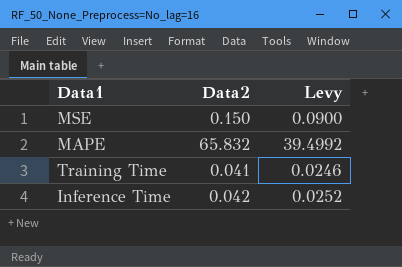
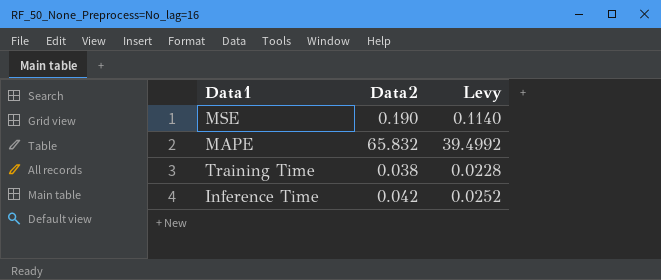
MSE | Data2: 0.150 -> 0.190
MSE | Levy: 0.0900 -> 0.1140
Training Time | Data2: 0.041 -> 0.038
Training Time | Levy: 0.0246 -> 0.0228

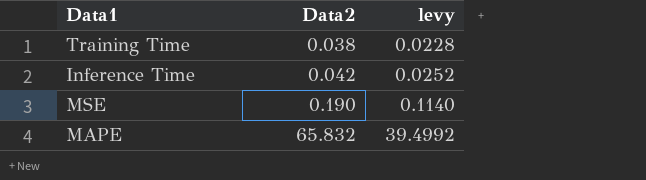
row order: none -> Data2 ascending
column name: Levy -> levy

